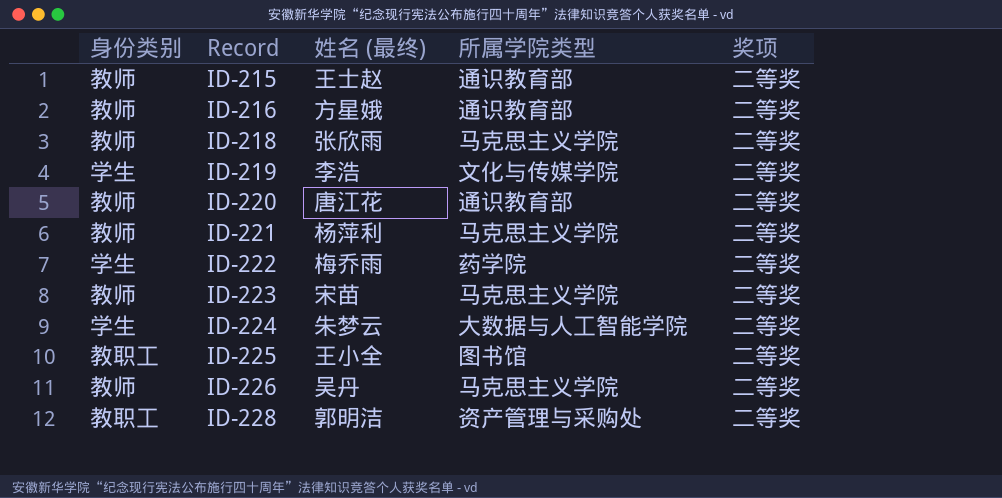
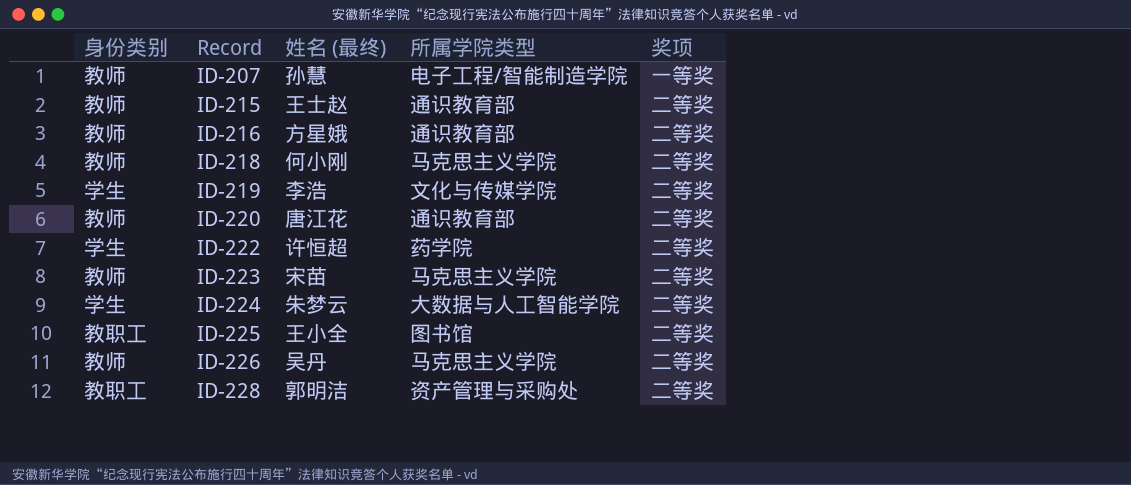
row ID-221: 教师 | 杨萍利 | 马克思主义学院 | 二等奖 -> none
row ID-207: none -> 教师 | 孙慧 | 电子工程/智能制造学院 | 一等奖
ID-218 | 姓名 (最终): 张欣雨 -> 何小刚
ID-222 | 姓名 (最终): 梅乔雨 -> 许恒超

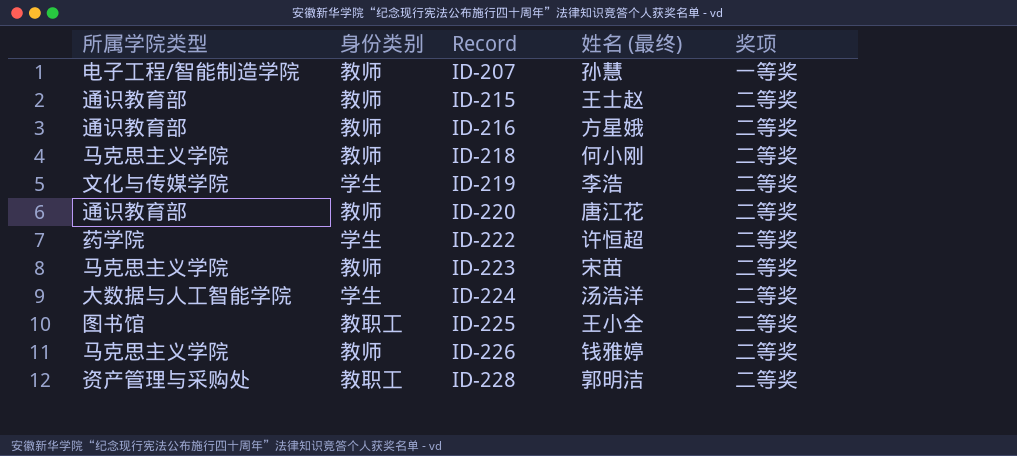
column 所属学院类型 | position: 4 -> 1
ID-224 | 姓名 (最终): 朱梦云 -> 汤浩洋
ID-226 | 姓名 (最终): 吴丹 -> 钱雅婷

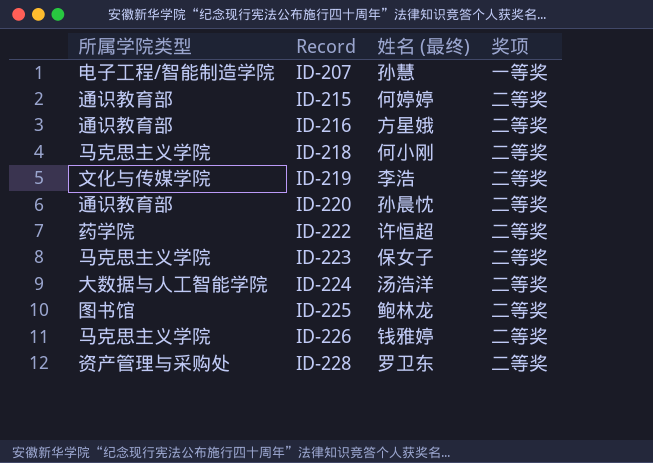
column 身份类别 | position: 2 -> none
ID-215 | 姓名 (最终): 王士赵 -> 何婷婷
ID-220 | 姓名 (最终): 唐江花 -> 孙晨忱
ID-223 | 姓名 (最终): 宋苗 -> 保女子
ID-225 | 姓名 (最终): 王小全 -> 鲍林龙
ID-228 | 姓名 (最终): 郭明洁 -> 罗卫东

